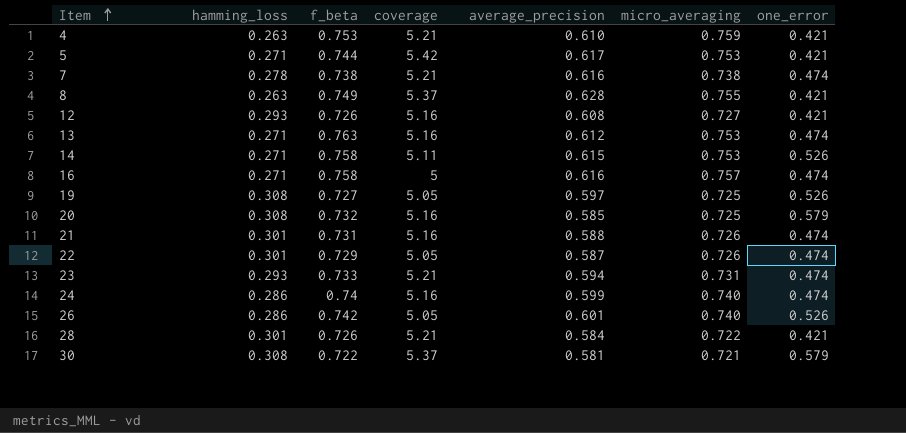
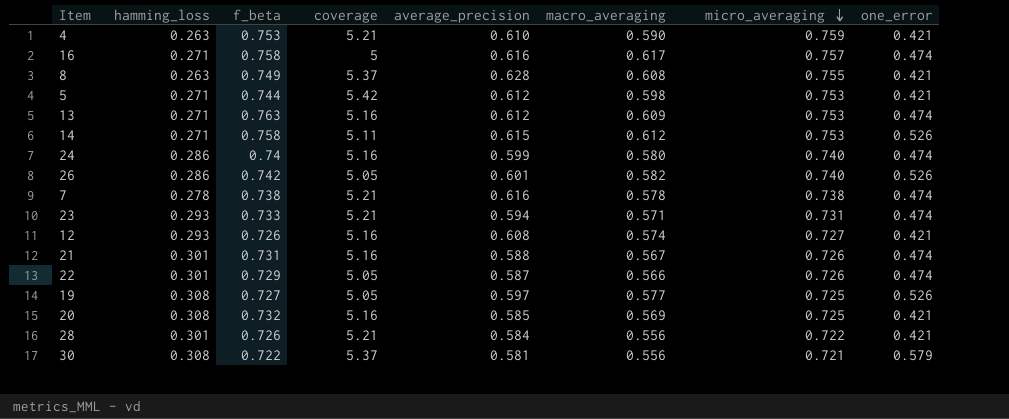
row order: Item ascending -> micro_averaging descending
column macro_averaging | position: none -> 6
5 | average_precision: 0.617 -> 0.612
20 | one_error: 0.579 -> 0.421

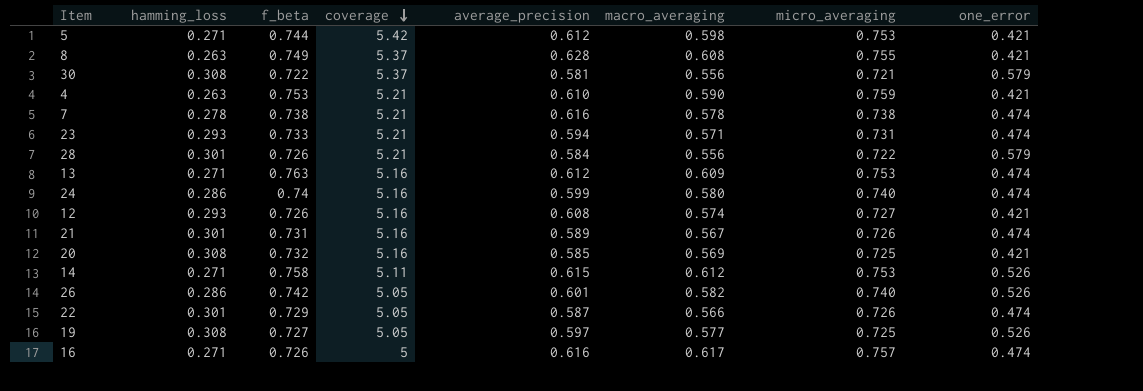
row order: micro_averaging descending -> coverage descending
28 | one_error: 0.421 -> 0.579
21 | average_precision: 0.588 -> 0.589
16 | f_beta: 0.758 -> 0.726

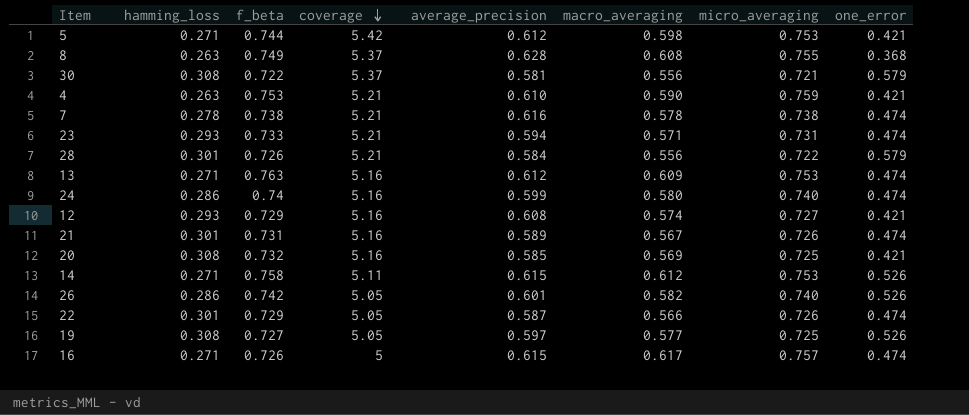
8 | one_error: 0.421 -> 0.368
12 | f_beta: 0.726 -> 0.729
16 | average_precision: 0.616 -> 0.615

